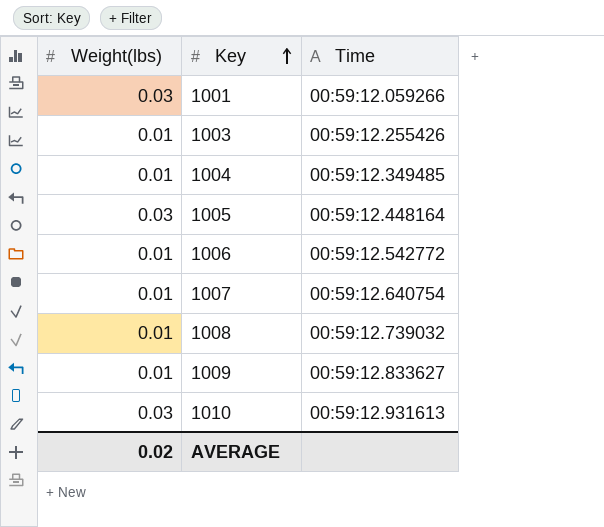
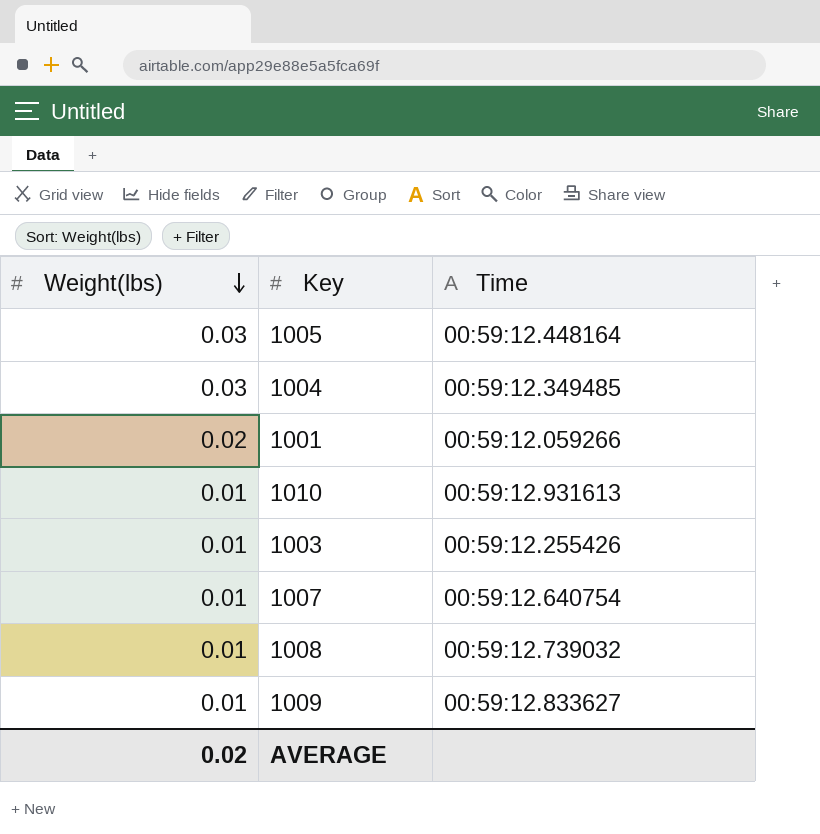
row order: Key ascending -> Weight(lbs) descending
row 1006: 0.01 | 00:59:12.542772 -> none
1004 | Weight(lbs): 0.01 -> 0.03
1001 | Weight(lbs): 0.03 -> 0.02
1010 | Weight(lbs): 0.03 -> 0.01

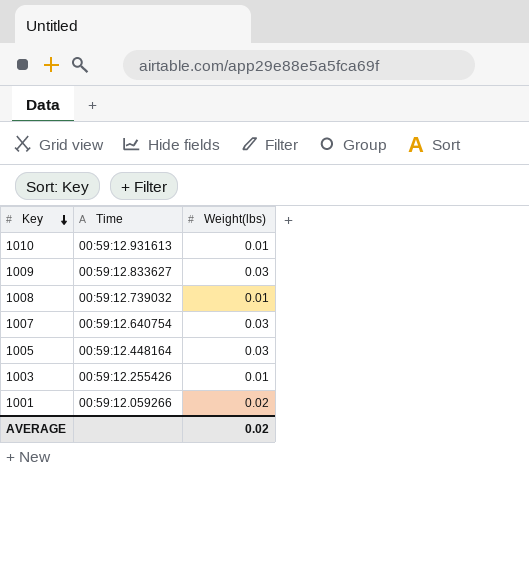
row order: Weight(lbs) descending -> Key descending
column Weight(lbs) | position: 1 -> 3
row 1004: 0.03 | 00:59:12.349485 -> none
1009 | Weight(lbs): 0.01 -> 0.03
1007 | Weight(lbs): 0.01 -> 0.03

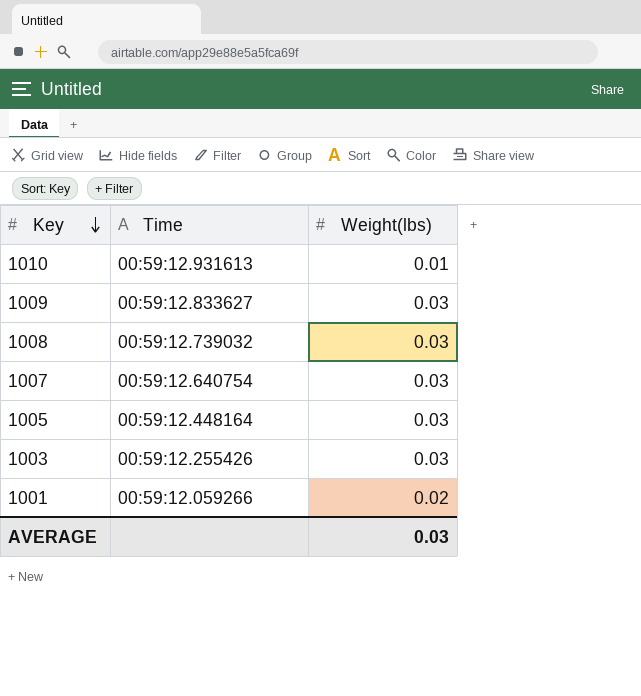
1008 | Weight(lbs): 0.01 -> 0.03
1003 | Weight(lbs): 0.01 -> 0.03
AVERAGE | Weight(lbs): 0.02 -> 0.03

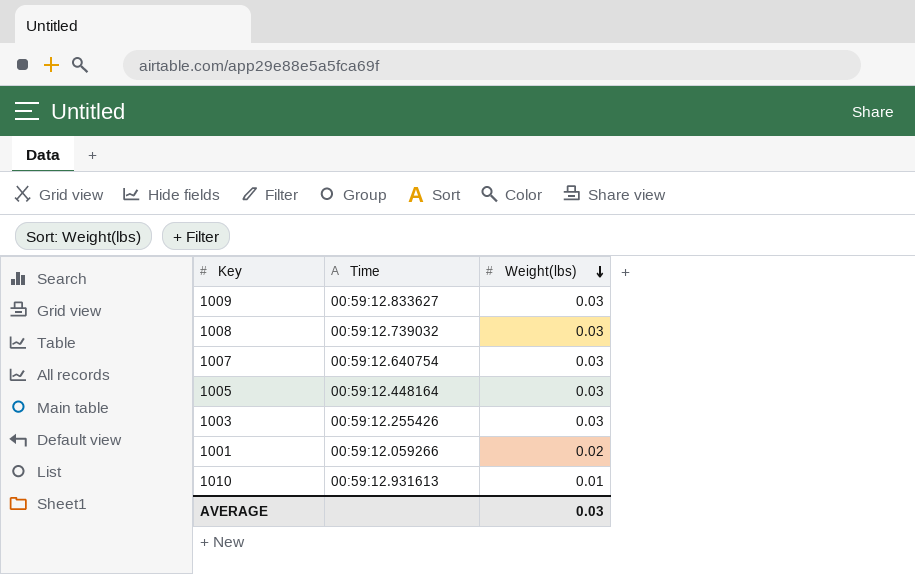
row order: Key descending -> Weight(lbs) descending

